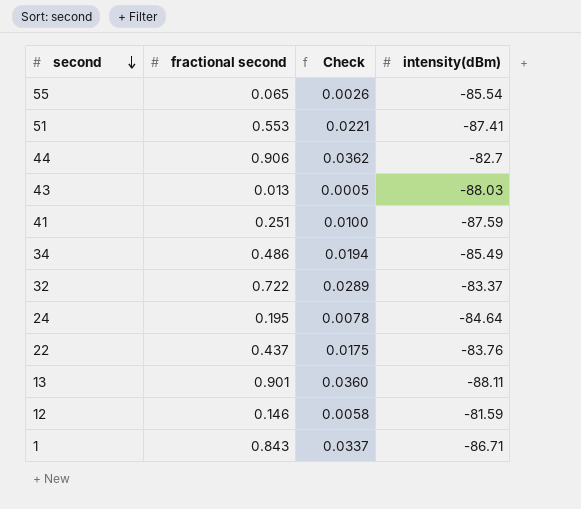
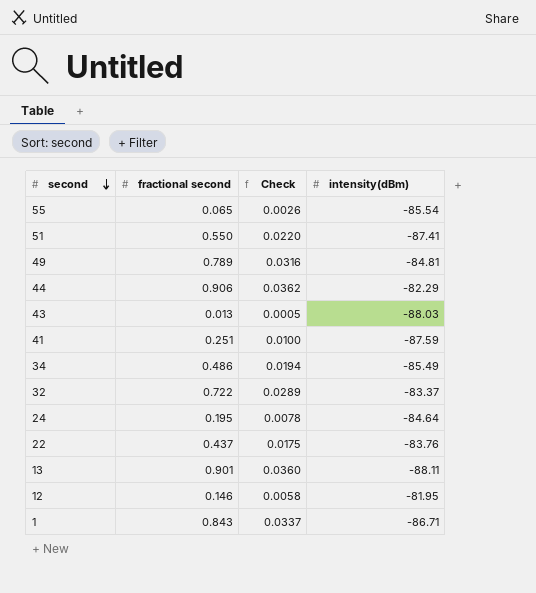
51 | fractional second: 0.553 -> 0.550
51 | Check: 0.0221 -> 0.0220
row 49: none -> 0.789 | 0.0316 | -84.81
44 | intensity(dBm): -82.7 -> -82.29
12 | intensity(dBm): -81.59 -> -81.95

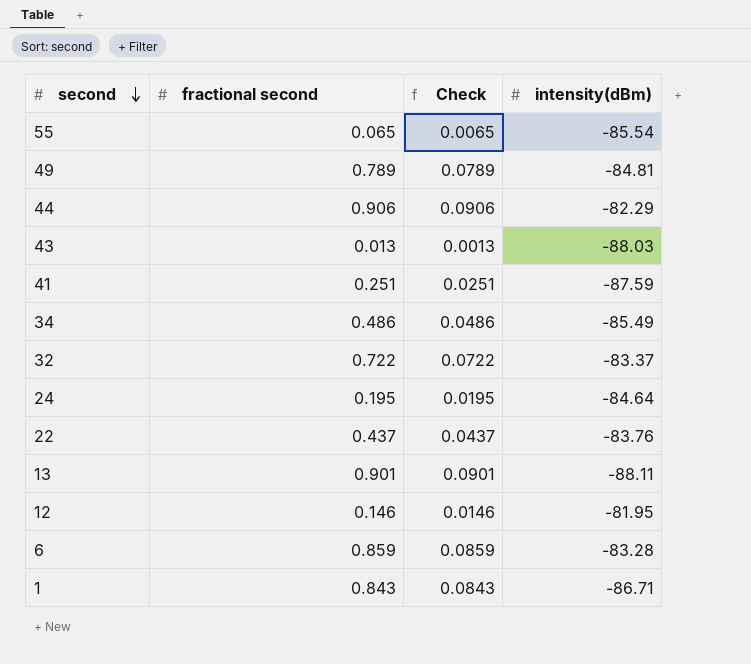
column Check | formula: [fractional second] * 0.04 -> [fractional second] * 0.1
row 51: 0.550 | 0.0220 | -87.41 -> none
row 6: none -> 0.859 | 0.0859 | -83.28

